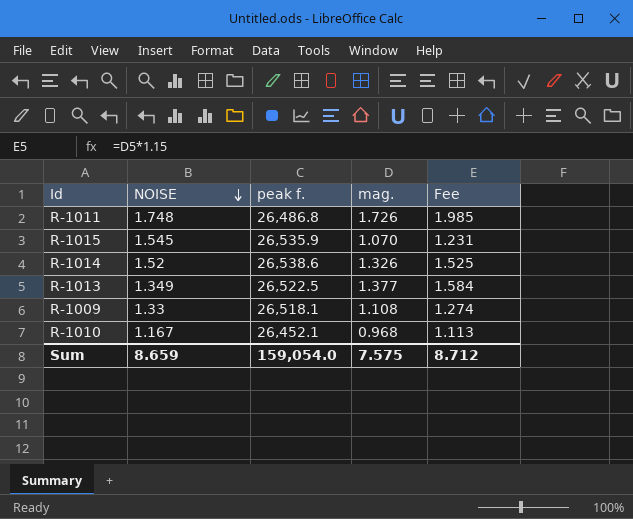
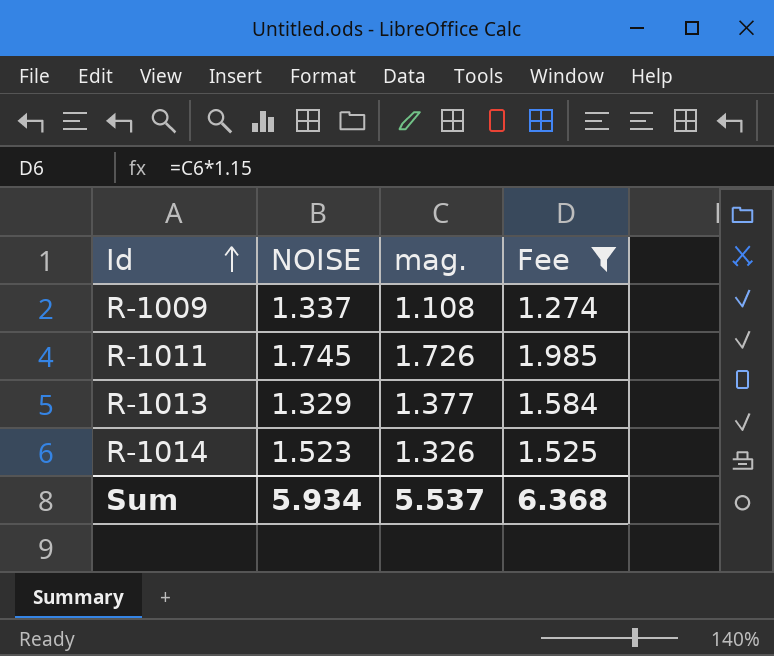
filter: none -> Fee >= 1.274
row order: NOISE descending -> Id ascending
column peak f. | position: 3 -> none
R-1009 | NOISE: 1.33 -> 1.337
R-1011 | NOISE: 1.748 -> 1.745
R-1013 | NOISE: 1.349 -> 1.329
R-1014 | NOISE: 1.52 -> 1.523
Sum | NOISE: 8.659 -> 5.934
Sum | mag.: 7.575 -> 5.537
Sum | Fee: 8.712 -> 6.368

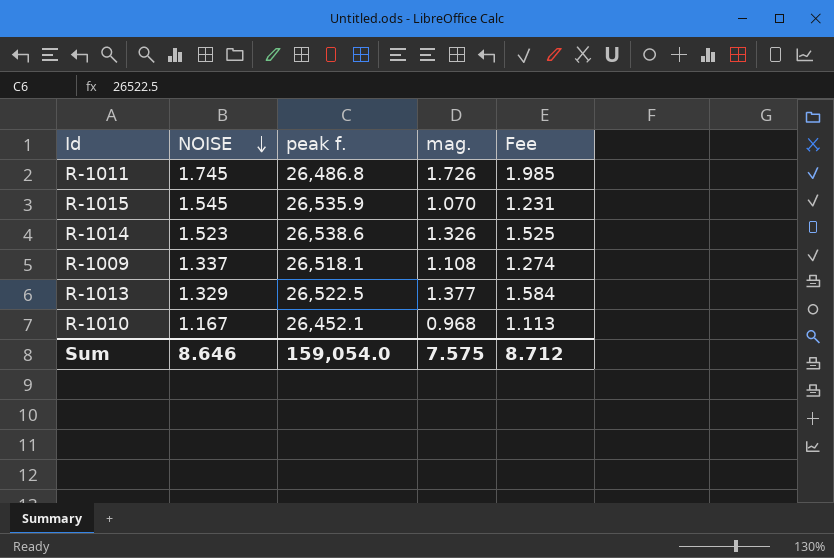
filter: Fee >= 1.274 -> none
row order: Id ascending -> NOISE descending
column peak f. | position: none -> 3
Sum | NOISE: 5.934 -> 8.646
Sum | mag.: 5.537 -> 7.575
Sum | Fee: 6.368 -> 8.712

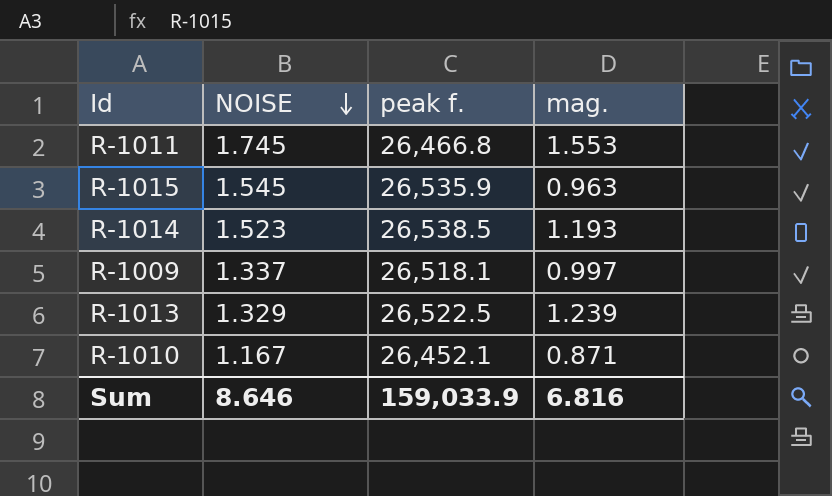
column Fee | formula: [mag.] * 1.15 -> none
R-1011 | peak f.: 26,486.8 -> 26,466.8
R-1011 | mag.: 1.726 -> 1.553
R-1015 | mag.: 1.070 -> 0.963
R-1014 | peak f.: 26,538.6 -> 26,538.5
R-1014 | mag.: 1.326 -> 1.193
R-1009 | mag.: 1.108 -> 0.997
R-1013 | mag.: 1.377 -> 1.239
R-1010 | mag.: 0.968 -> 0.871
Sum | peak f.: 159,054.0 -> 159,033.9
Sum | mag.: 7.575 -> 6.816

